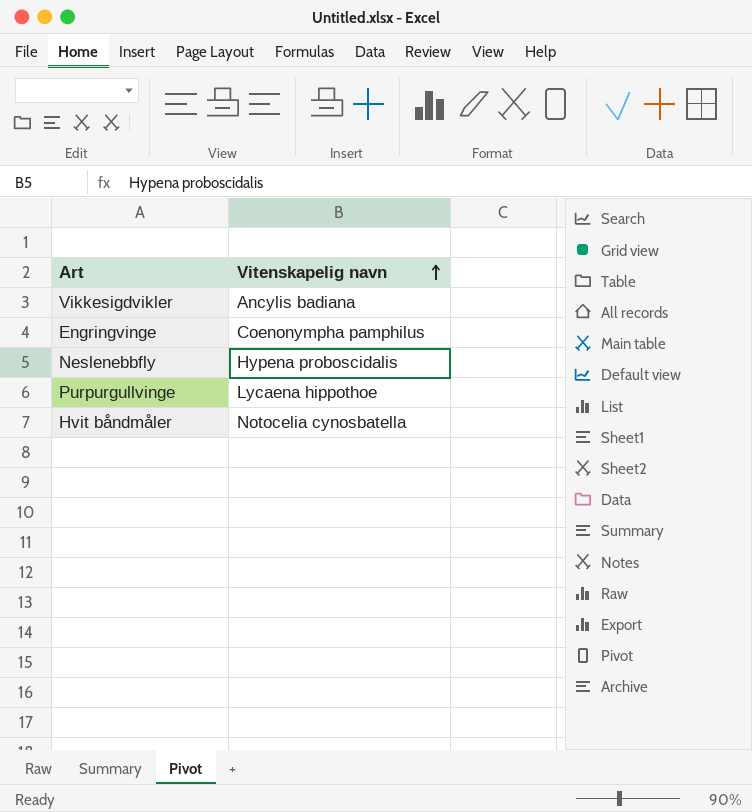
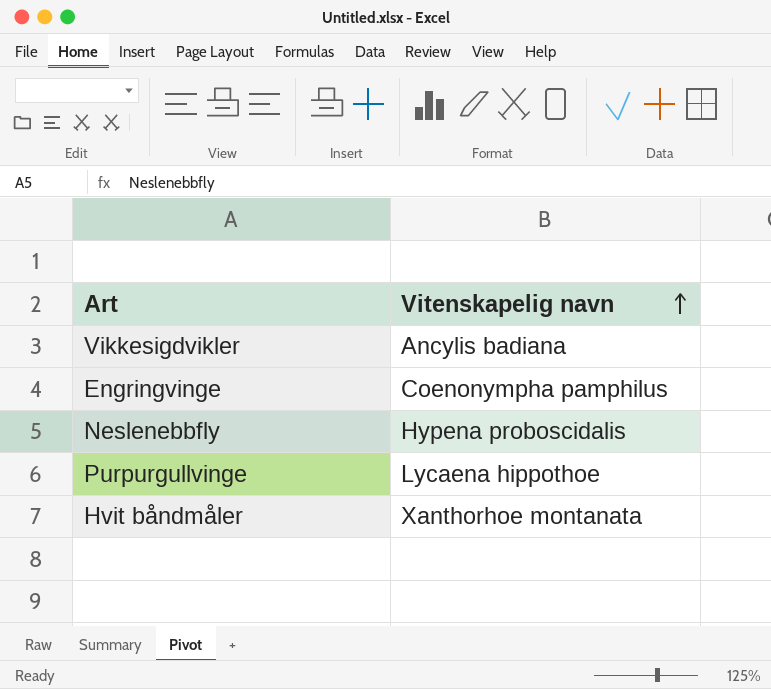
Hvit båndmåler | Vitenskapelig navn: Notocelia cynosbatella -> Xanthorhoe montanata

